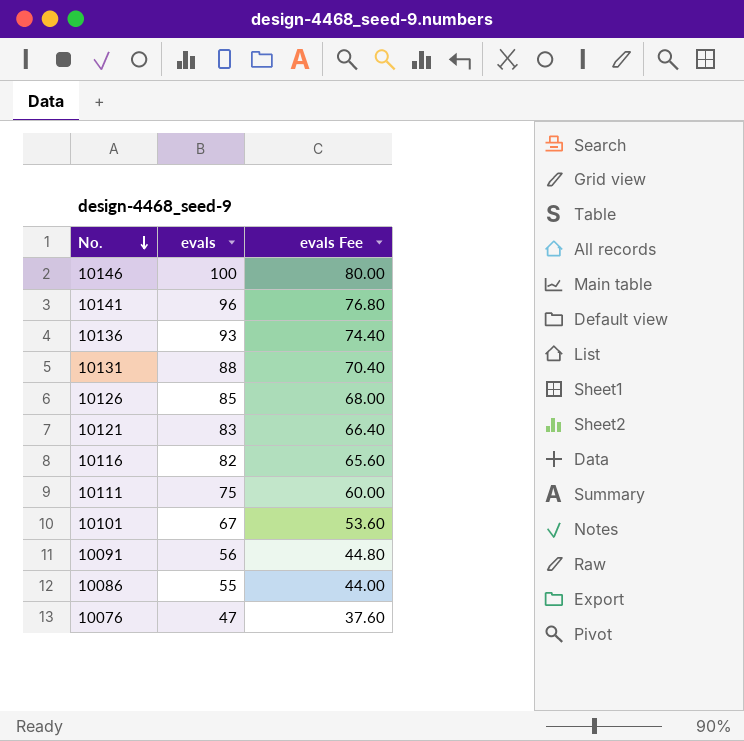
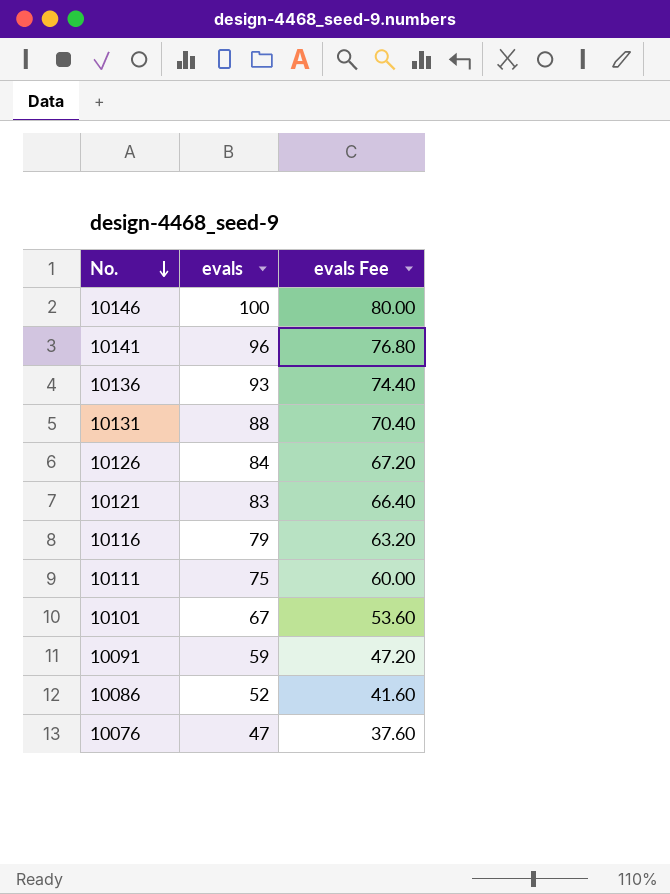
10126 | evals: 85 -> 84
10126 | evals Fee: 68.00 -> 67.20
10116 | evals: 82 -> 79
10116 | evals Fee: 65.60 -> 63.20
10091 | evals: 56 -> 59
10091 | evals Fee: 44.80 -> 47.20
10086 | evals: 55 -> 52
10086 | evals Fee: 44.00 -> 41.60

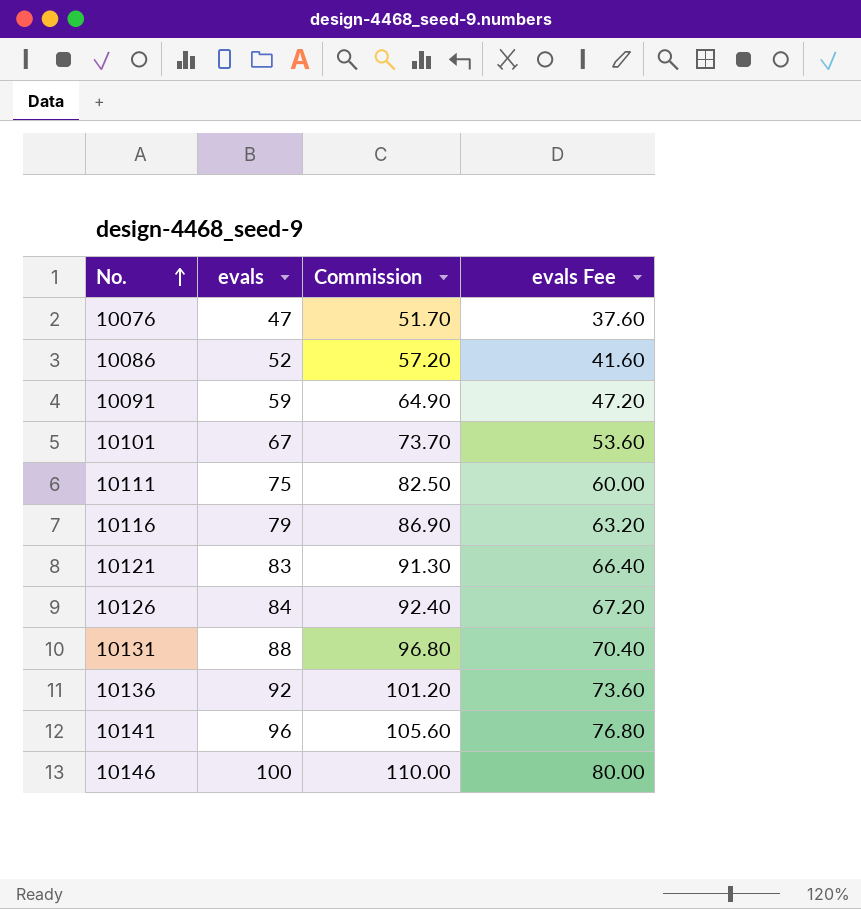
row order: No. descending -> No. ascending
column Commission | formula: none -> [evals] * 1.1
10136 | evals: 93 -> 92
10136 | evals Fee: 74.40 -> 73.60

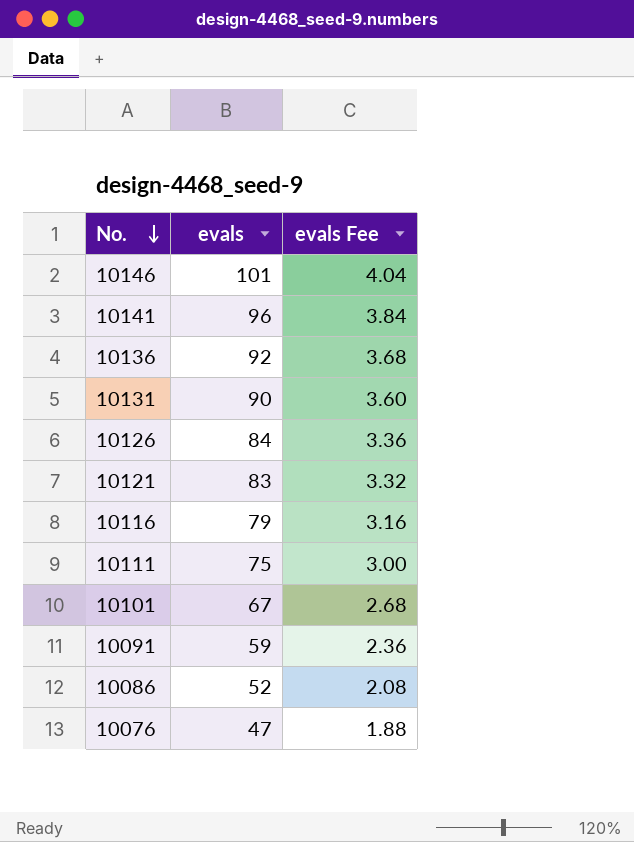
row order: No. ascending -> No. descending
column Commission | formula: [evals] * 1.1 -> none
column evals Fee | formula: [evals] * 0.8 -> [evals] * 0.04
10146 | evals: 100 -> 101
10131 | evals: 88 -> 90

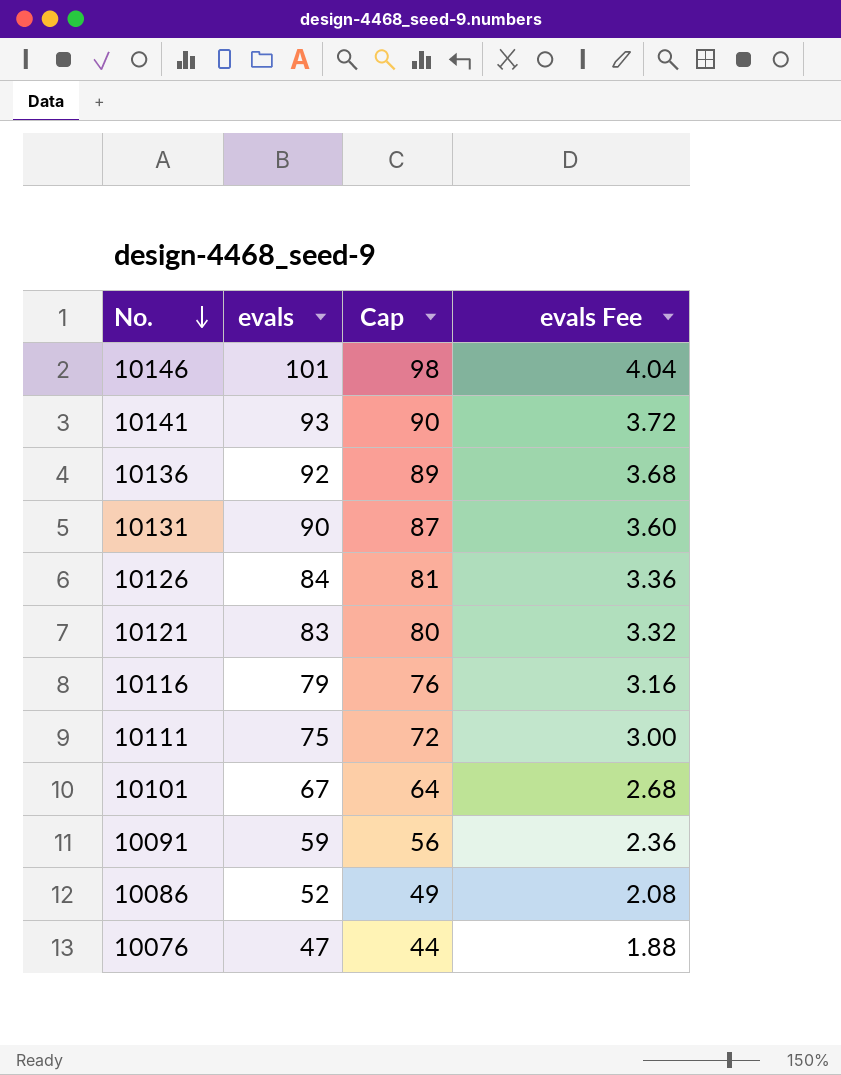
column Cap | formula: none -> [evals] - 3
10141 | evals: 96 -> 93
10141 | evals Fee: 3.84 -> 3.72

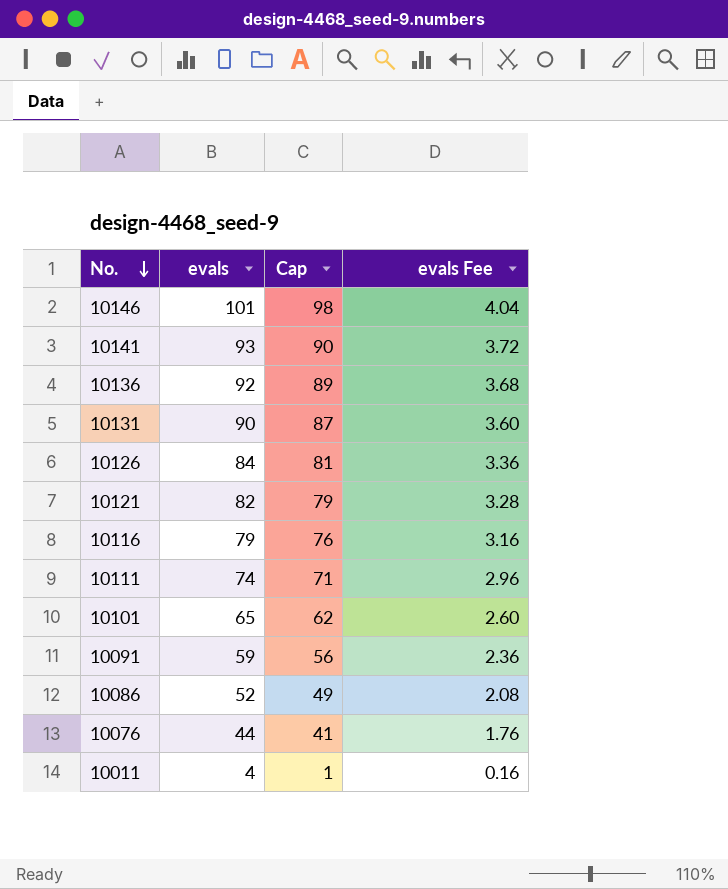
10121 | evals: 83 -> 82
10121 | Cap: 80 -> 79
10121 | evals Fee: 3.32 -> 3.28
10111 | evals: 75 -> 74
10111 | Cap: 72 -> 71
10111 | evals Fee: 3.00 -> 2.96
10101 | evals: 67 -> 65
10101 | Cap: 64 -> 62
10101 | evals Fee: 2.68 -> 2.60
10076 | evals: 47 -> 44
10076 | Cap: 44 -> 41
10076 | evals Fee: 1.88 -> 1.76
row 10011: none -> 4 | 1 | 0.16

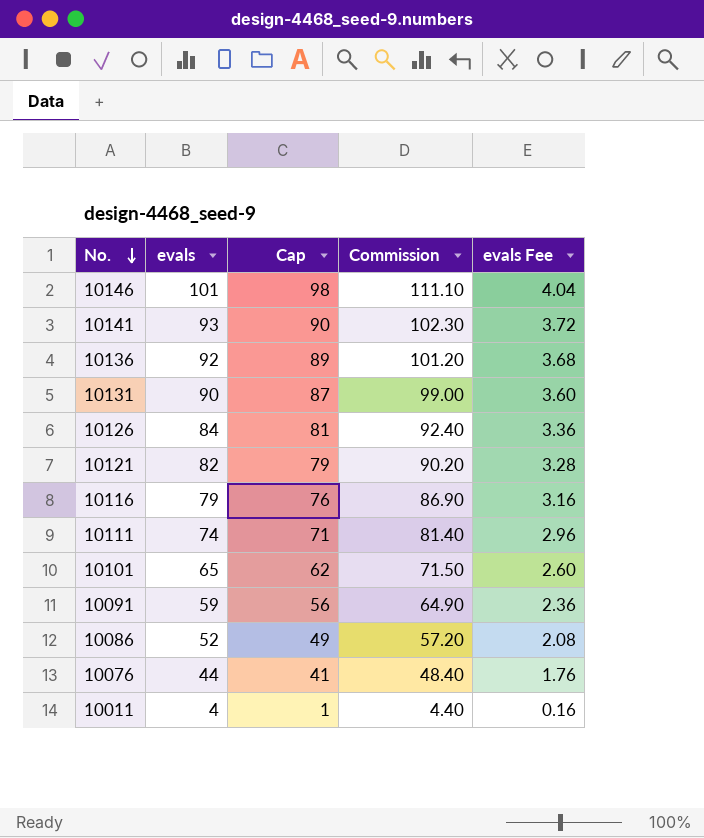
column Commission | formula: none -> [evals] * 1.1

